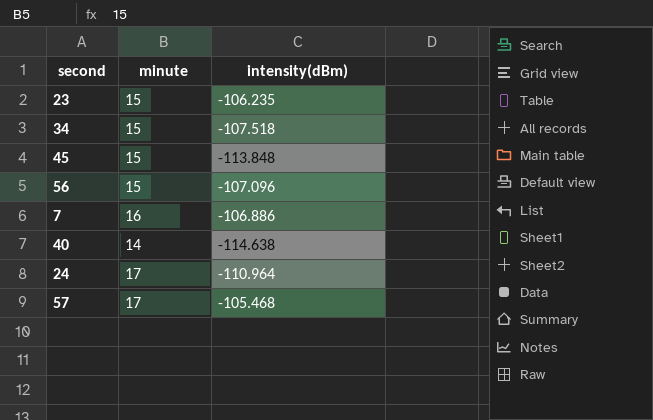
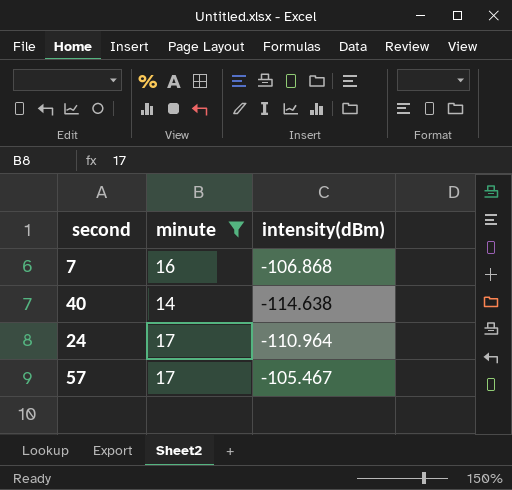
filter: none -> minute != 15
7 | intensity(dBm): -106.886 -> -106.868
57 | intensity(dBm): -105.468 -> -105.467

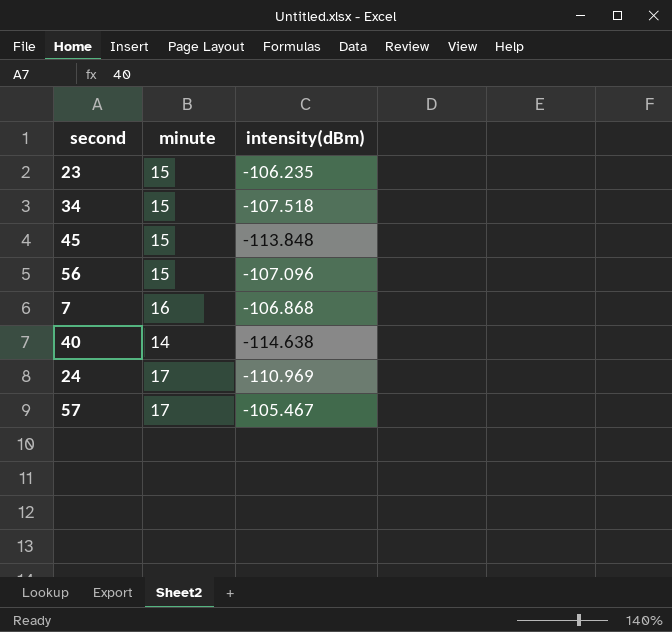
filter: minute != 15 -> none
24 | intensity(dBm): -110.964 -> -110.969

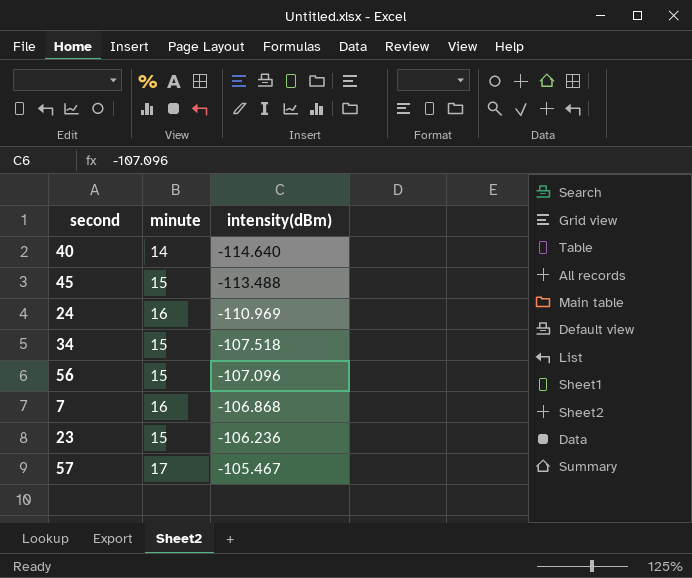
row order: none -> intensity(dBm) ascending
40 | intensity(dBm): -114.638 -> -114.640
45 | intensity(dBm): -113.848 -> -113.488
24 | minute: 17 -> 16
23 | intensity(dBm): -106.235 -> -106.236

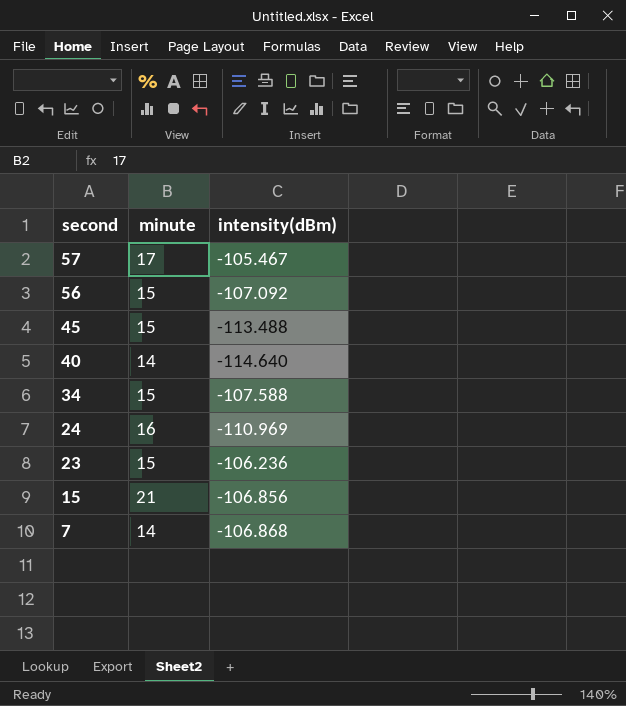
row order: intensity(dBm) ascending -> second descending
56 | intensity(dBm): -107.096 -> -107.092
34 | intensity(dBm): -107.518 -> -107.588
row 15: none -> 21 | -106.856
7 | minute: 16 -> 14

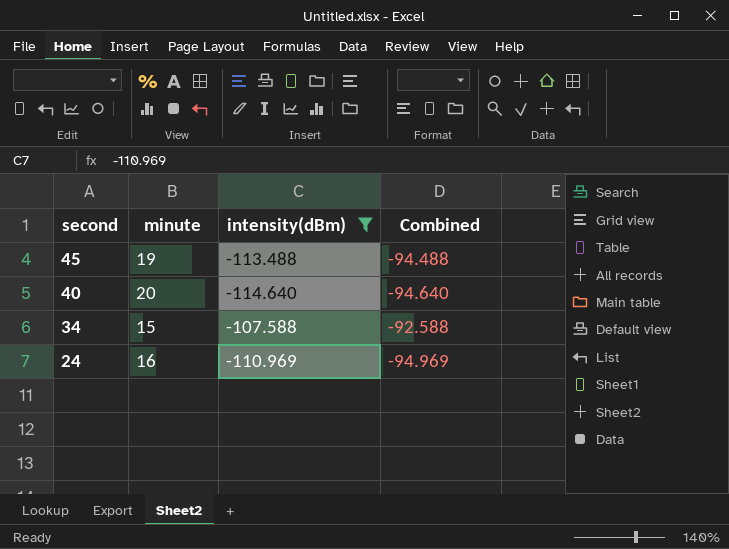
filter: none -> intensity(dBm) <= -107.588
column Combined | formula: none -> [minute] + [intensity(dBm)]
45 | minute: 15 -> 19
40 | minute: 14 -> 20

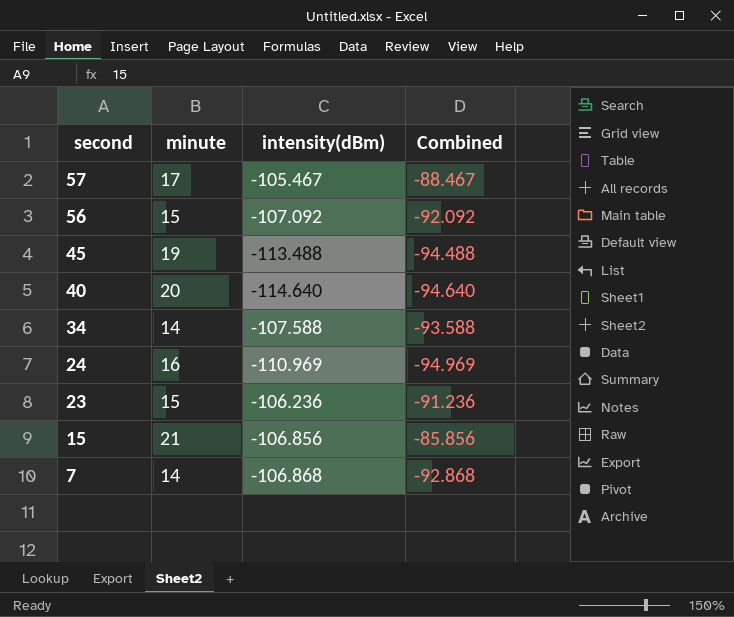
filter: intensity(dBm) <= -107.588 -> none
34 | minute: 15 -> 14
34 | Combined: -92.588 -> -93.588

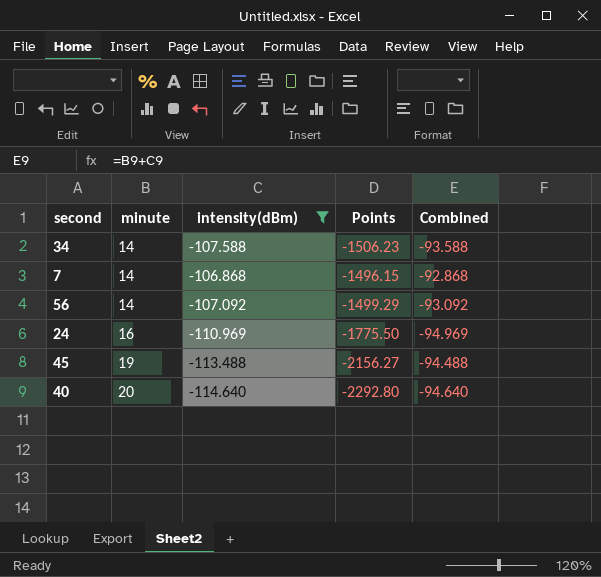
filter: none -> intensity(dBm) <= -106.868
row order: second descending -> minute ascending
column Points | formula: none -> [minute] * [intensity(dBm)]
56 | minute: 15 -> 14
56 | Combined: -92.092 -> -93.092

